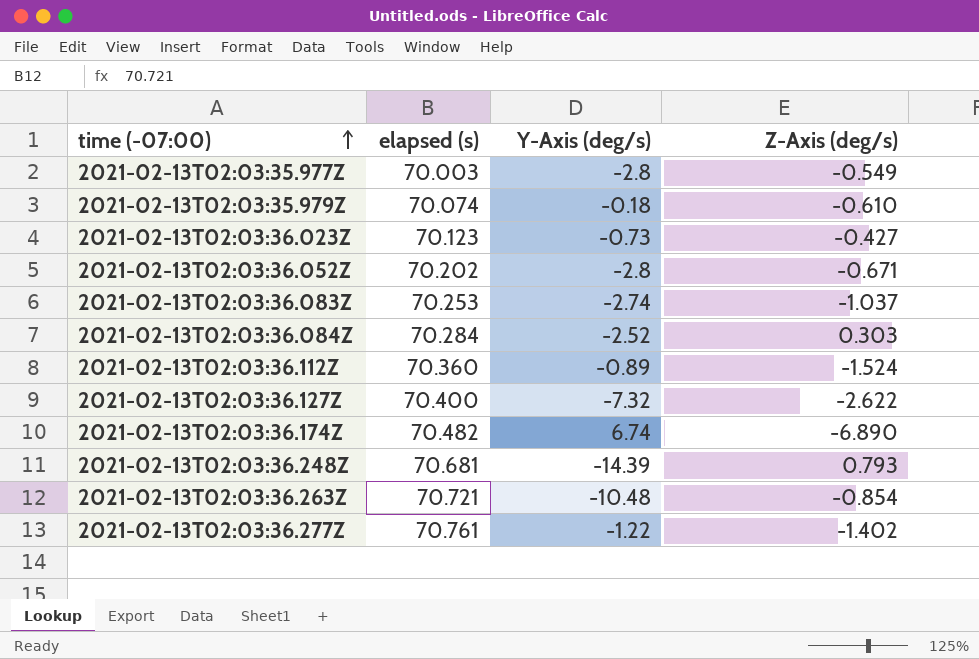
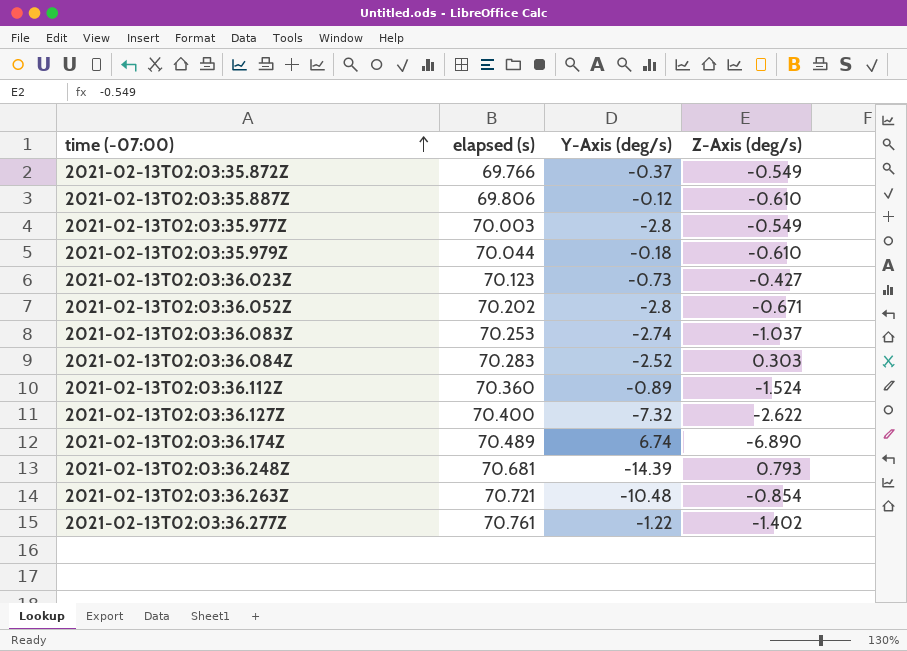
row 2021-02-13T02:03:35.872Z: none -> 69.766 | -0.37 | -0.549
row 2021-02-13T02:03:35.887Z: none -> 69.806 | -0.12 | -0.610
2021-02-13T02:03:35.979Z | elapsed (s): 70.074 -> 70.044
2021-02-13T02:03:36.084Z | elapsed (s): 70.284 -> 70.283
2021-02-13T02:03:36.174Z | elapsed (s): 70.482 -> 70.489

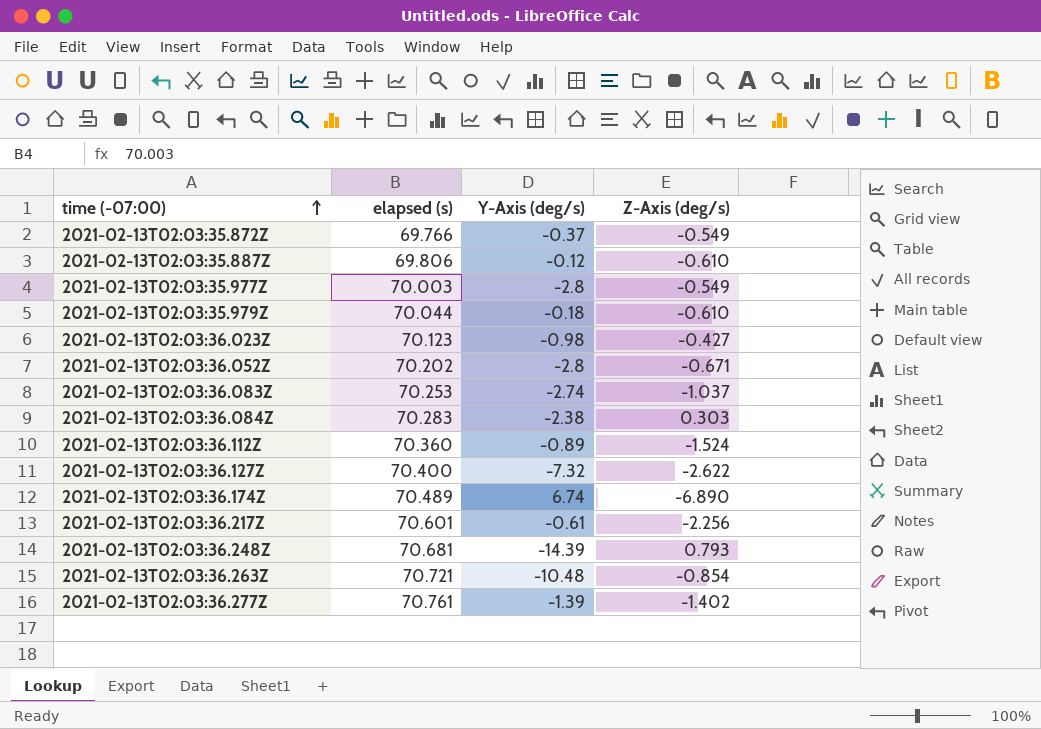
2021-02-13T02:03:36.023Z | Y-Axis (deg/s): -0.73 -> -0.98
2021-02-13T02:03:36.084Z | Y-Axis (deg/s): -2.52 -> -2.38
row 2021-02-13T02:03:36.217Z: none -> 70.601 | -0.61 | -2.256
2021-02-13T02:03:36.277Z | Y-Axis (deg/s): -1.22 -> -1.39

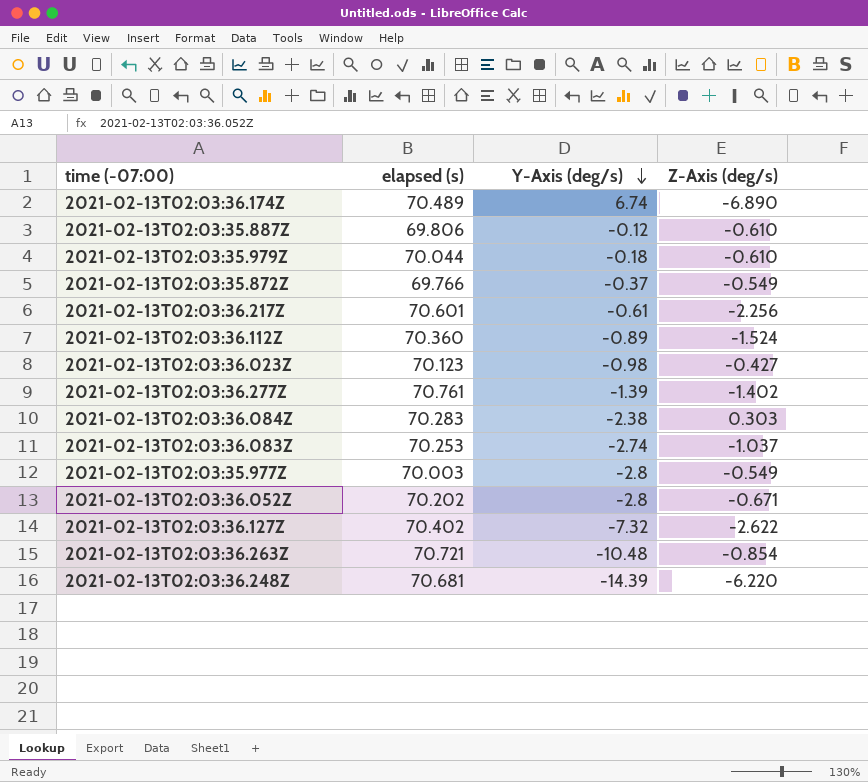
row order: time (-07:00) ascending -> Y-Axis (deg/s) descending
2021-02-13T02:03:36.127Z | elapsed (s): 70.400 -> 70.402
2021-02-13T02:03:36.248Z | Z-Axis (deg/s): 0.793 -> -6.220

